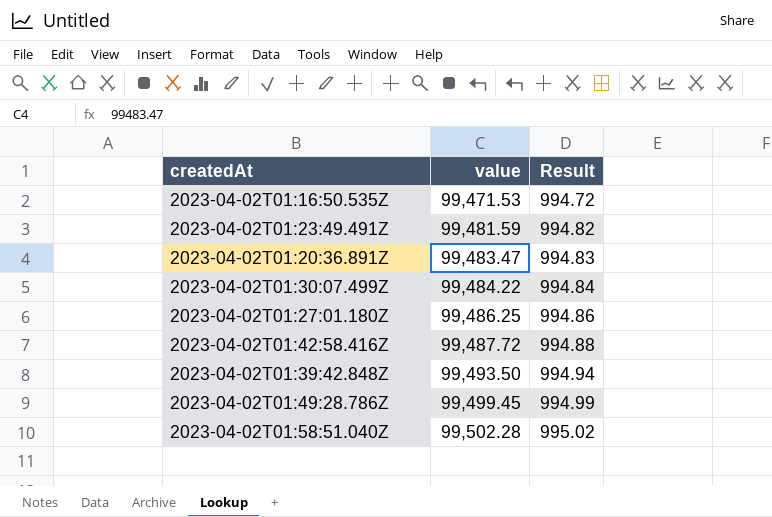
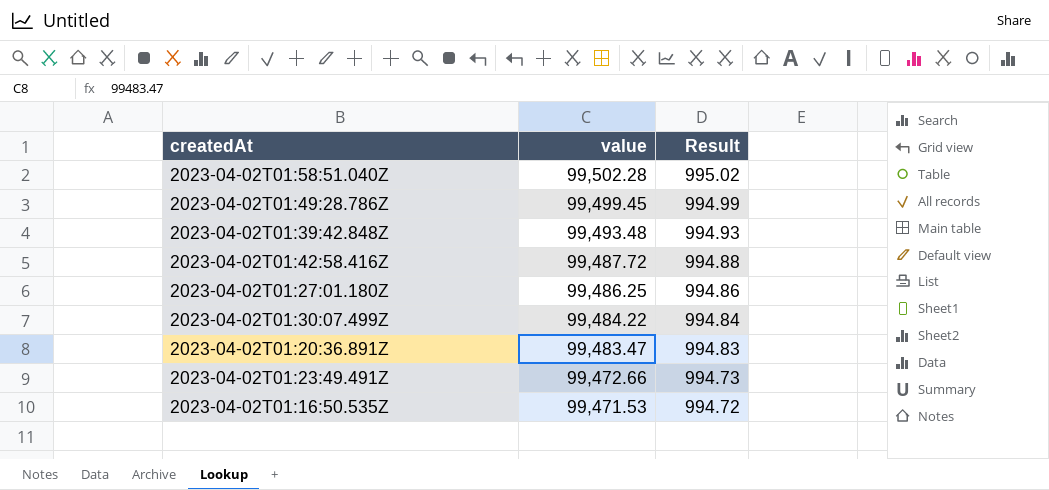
row order: value ascending -> value descending
2023-04-02T01:39:42.848Z | value: 99,493.50 -> 99,493.48
2023-04-02T01:39:42.848Z | Result: 994.94 -> 994.93
2023-04-02T01:23:49.491Z | value: 99,481.59 -> 99,472.66
2023-04-02T01:23:49.491Z | Result: 994.82 -> 994.73

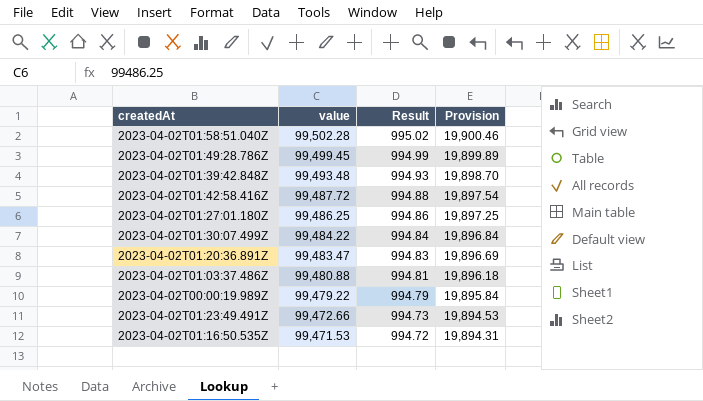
column Provision | formula: none -> [value] * 0.2
row 2023-04-02T01:03:37.486Z: none -> 99,480.88 | 994.81 | 19,896.18
row 2023-04-02T00:00:19.989Z: none -> 99,479.22 | 994.79 | 19,895.84

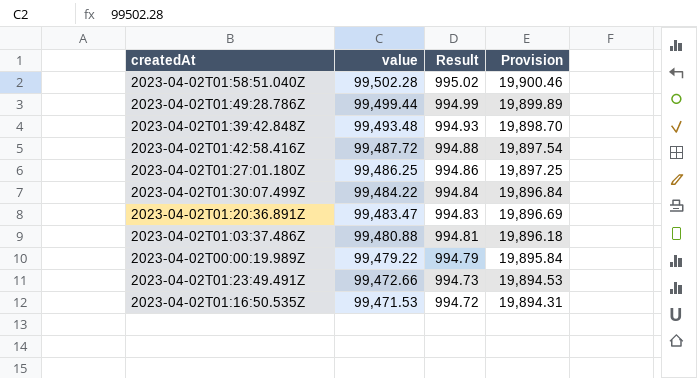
2023-04-02T01:49:28.786Z | value: 99,499.45 -> 99,499.44

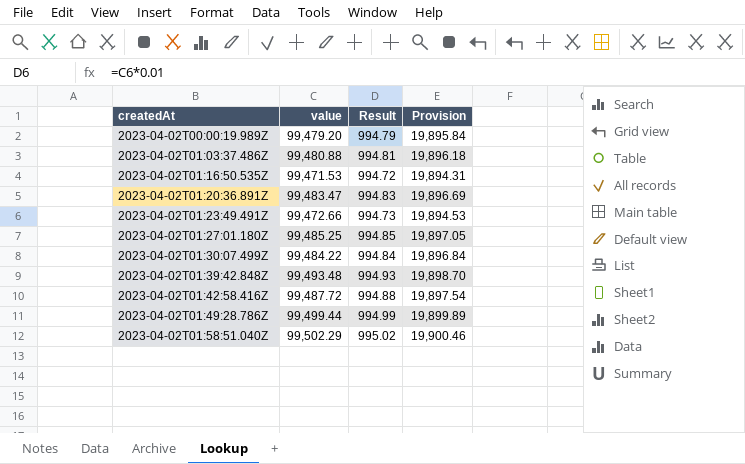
row order: value descending -> createdAt ascending
2023-04-02T00:00:19.989Z | value: 99,479.22 -> 99,479.20
2023-04-02T01:27:01.180Z | value: 99,486.25 -> 99,485.25
2023-04-02T01:27:01.180Z | Result: 994.86 -> 994.85
2023-04-02T01:27:01.180Z | Provision: 19,897.25 -> 19,897.05
2023-04-02T01:58:51.040Z | value: 99,502.28 -> 99,502.29

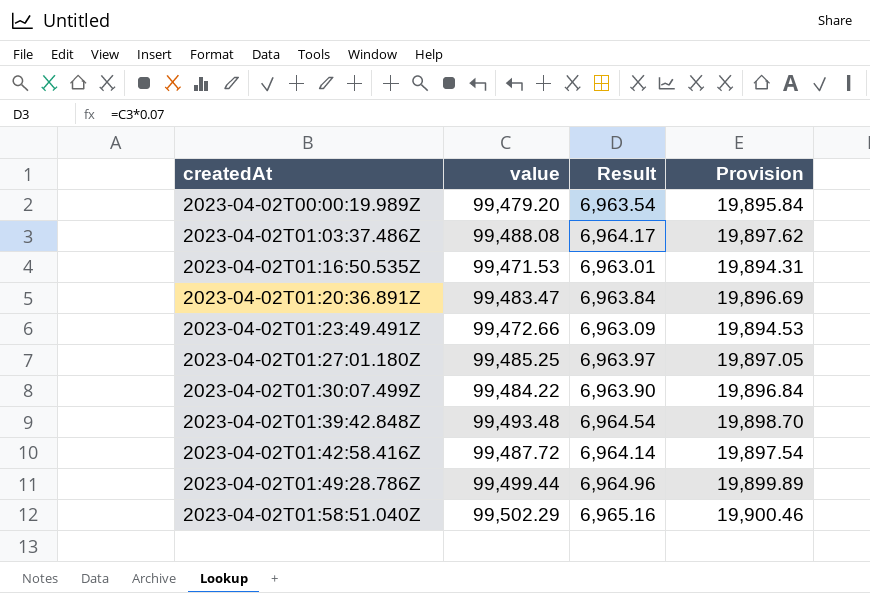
column Result | formula: [value] * 0.01 -> [value] * 0.07
2023-04-02T01:03:37.486Z | value: 99,480.88 -> 99,488.08
2023-04-02T01:03:37.486Z | Provision: 19,896.18 -> 19,897.62

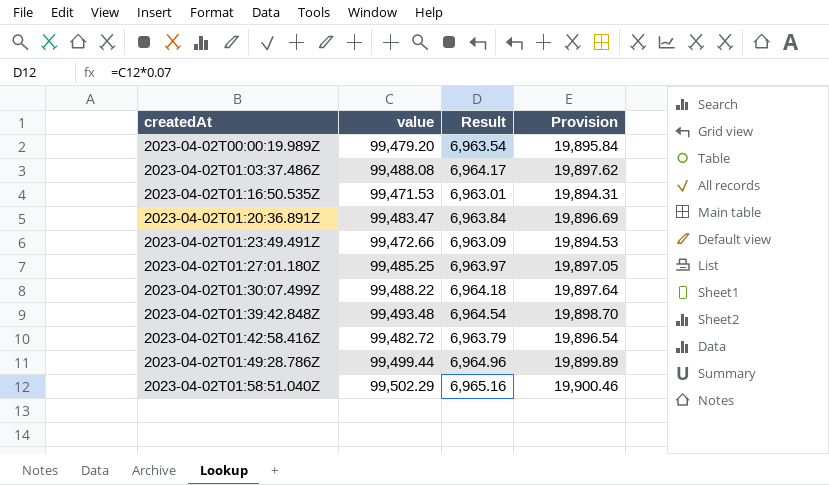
2023-04-02T01:30:07.499Z | value: 99,484.22 -> 99,488.22
2023-04-02T01:30:07.499Z | Result: 6,963.90 -> 6,964.18
2023-04-02T01:30:07.499Z | Provision: 19,896.84 -> 19,897.64
2023-04-02T01:42:58.416Z | value: 99,487.72 -> 99,482.72
2023-04-02T01:42:58.416Z | Result: 6,964.14 -> 6,963.79
2023-04-02T01:42:58.416Z | Provision: 19,897.54 -> 19,896.54

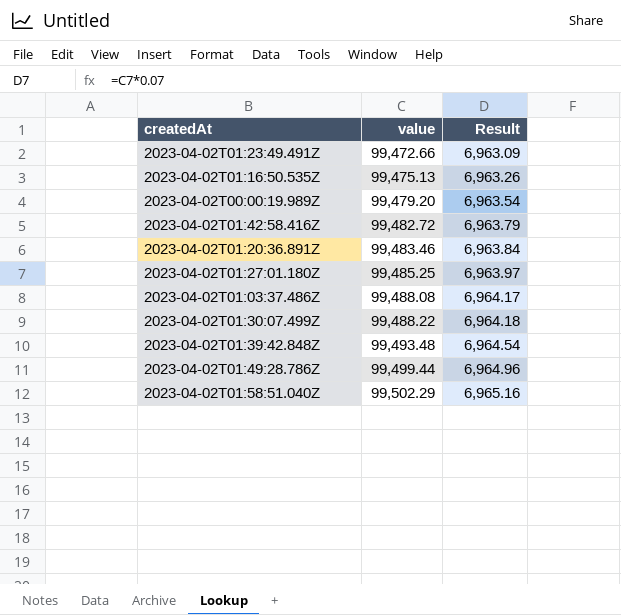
row order: createdAt ascending -> value ascending
column Provision | formula: [value] * 0.2 -> none
2023-04-02T01:16:50.535Z | value: 99,471.53 -> 99,475.13
2023-04-02T01:16:50.535Z | Result: 6,963.01 -> 6,963.26
2023-04-02T01:20:36.891Z | value: 99,483.47 -> 99,483.46

